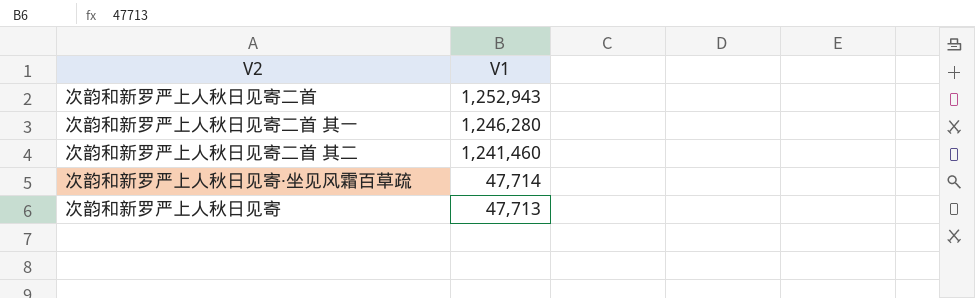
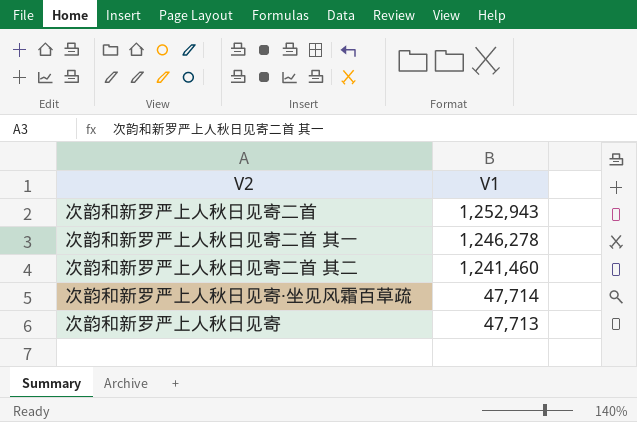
次韵和新罗严上人秋日见寄二首 其一 | V1: 1,246,280 -> 1,246,278

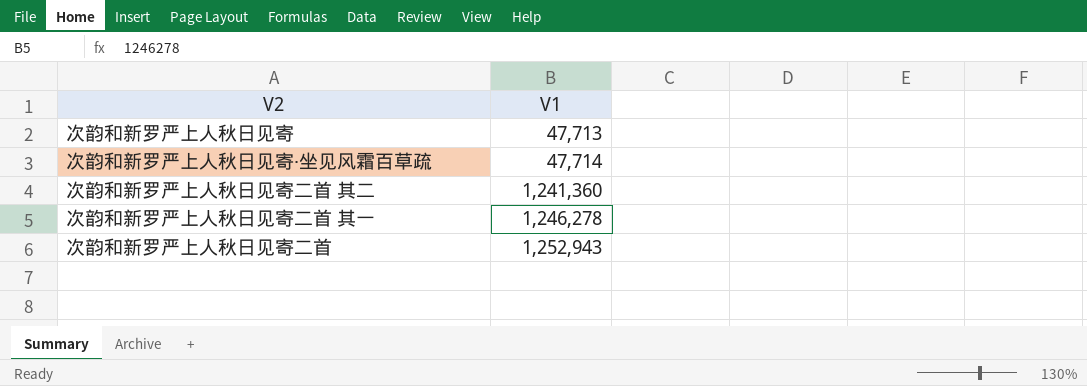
row order: V1 descending -> V1 ascending
次韵和新罗严上人秋日见寄二首 其二 | V1: 1,241,460 -> 1,241,360

